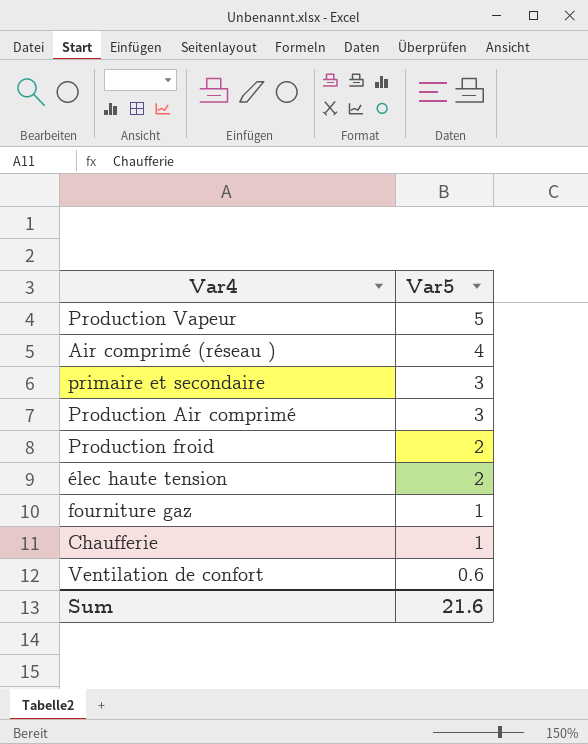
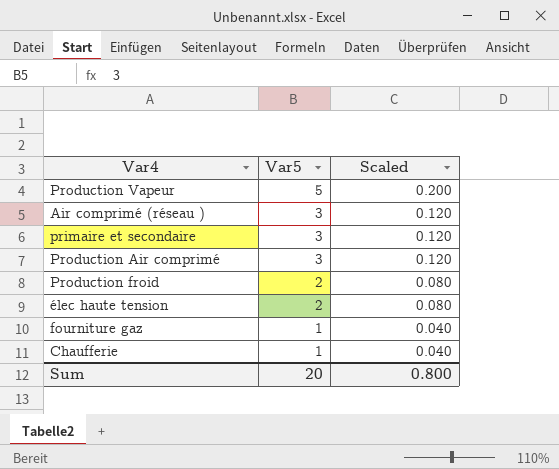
column Scaled | formula: none -> [Var5] * 0.04
row Ventilation de confort: 0.6 -> none
Air comprimé (réseau ) | Var5: 4 -> 3
Sum | Var5: 21.6 -> 20

